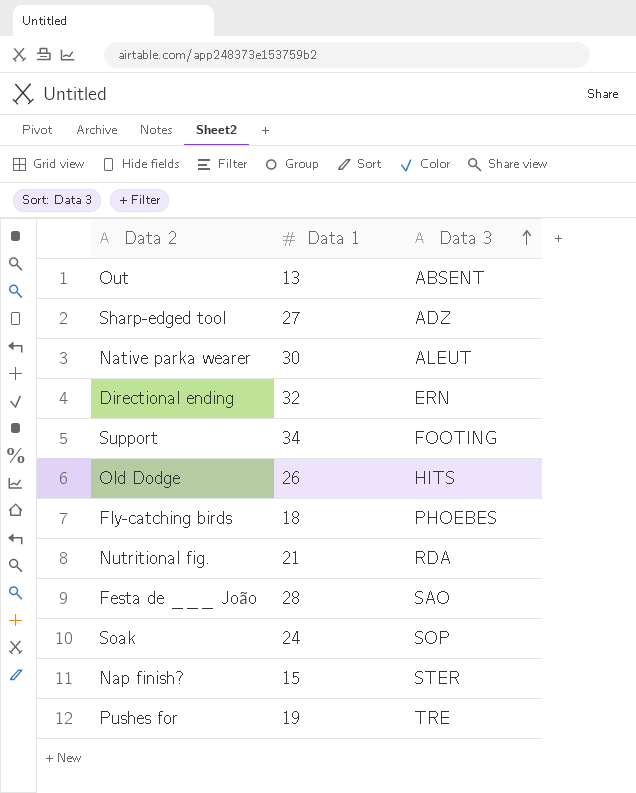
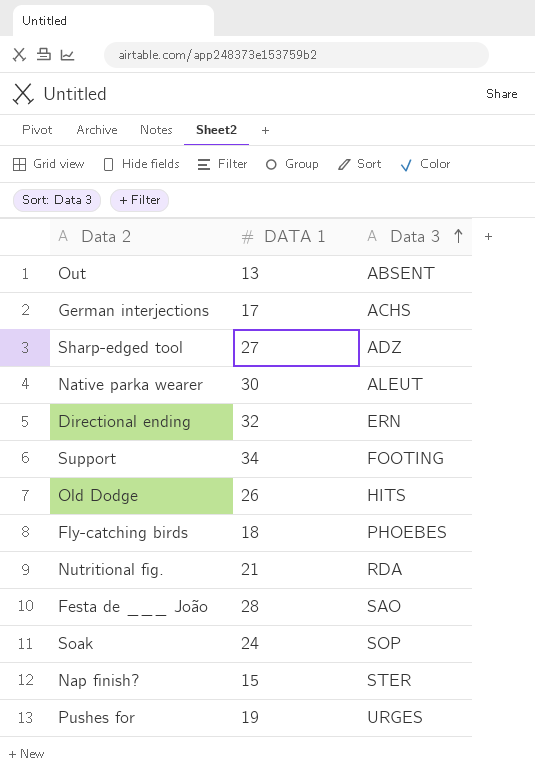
column name: Data 1 -> DATA 1
row German interjections: none -> 17 | ACHS
Pushes for | Data 3: TRE -> URGES

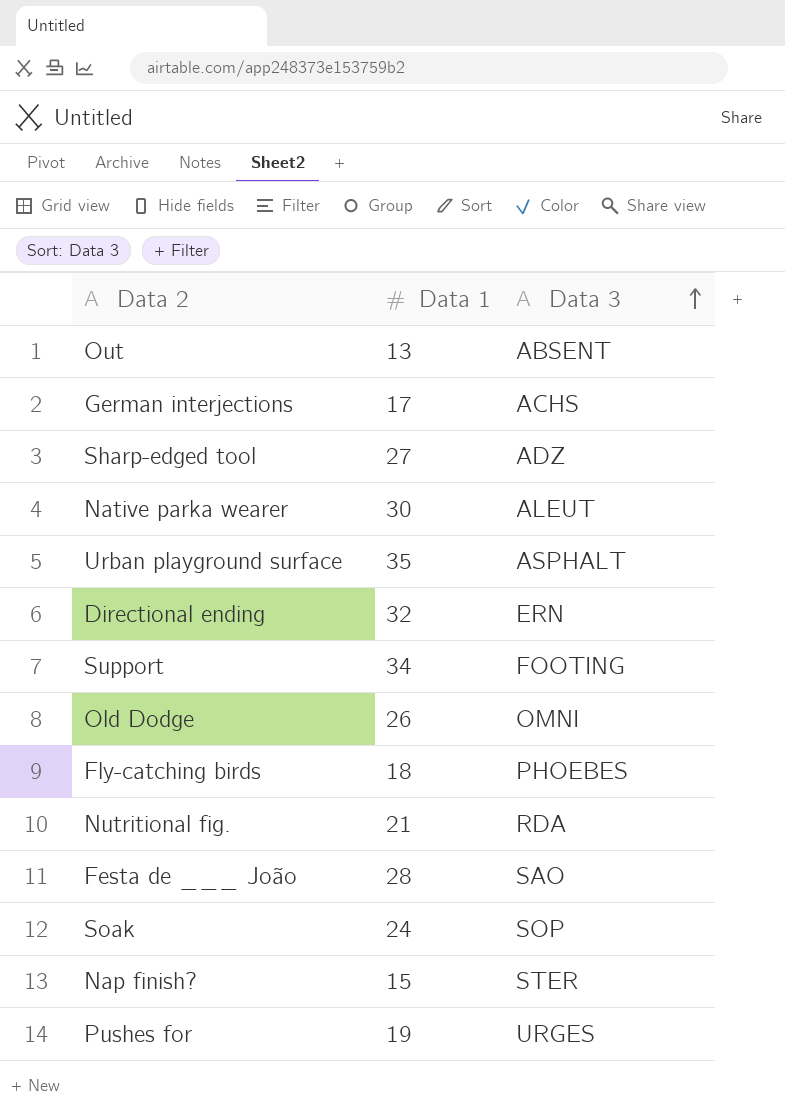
column name: DATA 1 -> Data 1
row Urban playground surface: none -> 35 | ASPHALT
Old Dodge | Data 3: HITS -> OMNI

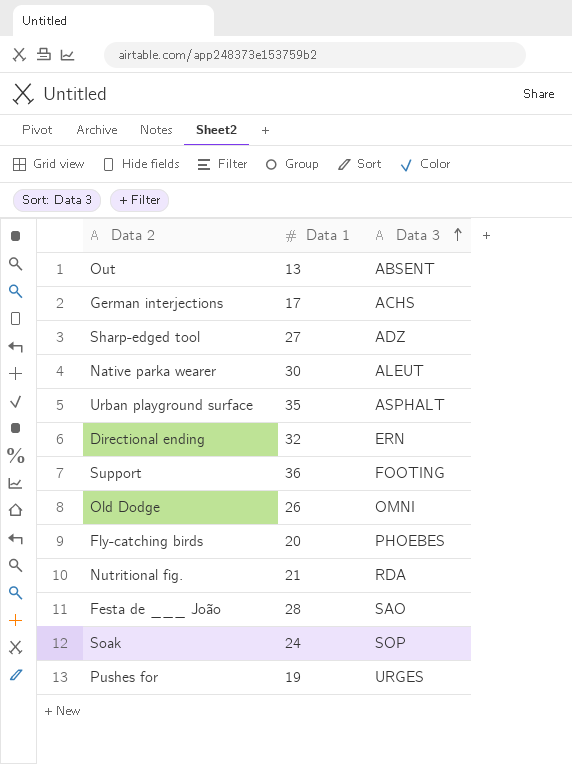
row Nap finish?: 15 | STER -> none
Support | Data 1: 34 -> 36
Fly-catching birds | Data 1: 18 -> 20

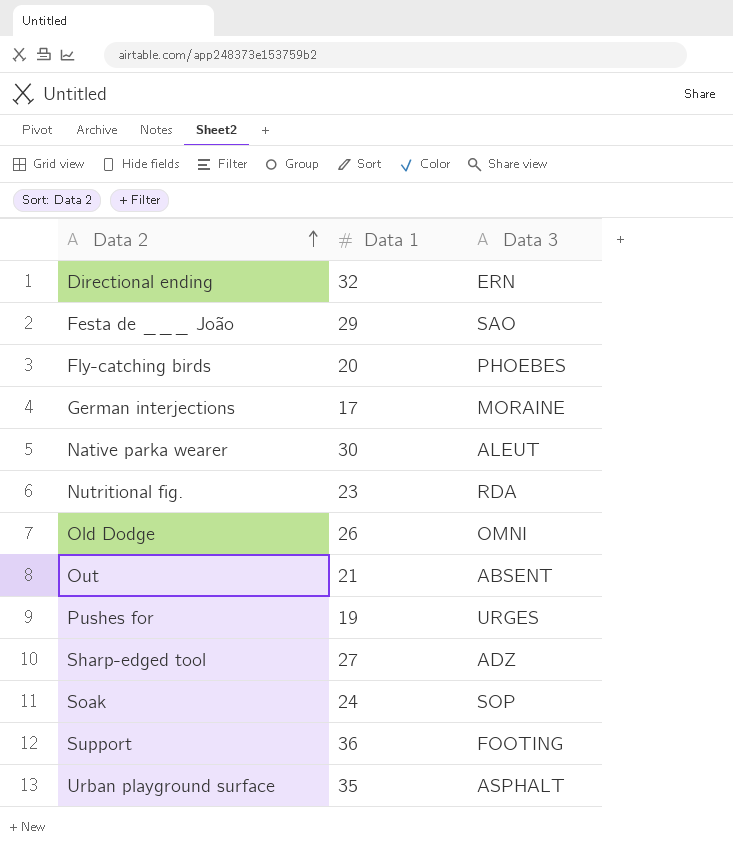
row order: Data 3 ascending -> Data 2 ascending
Festa de ___ João | Data 1: 28 -> 29
German interjections | Data 3: ACHS -> MORAINE
Nutritional fig. | Data 1: 21 -> 23
Out | Data 1: 13 -> 21

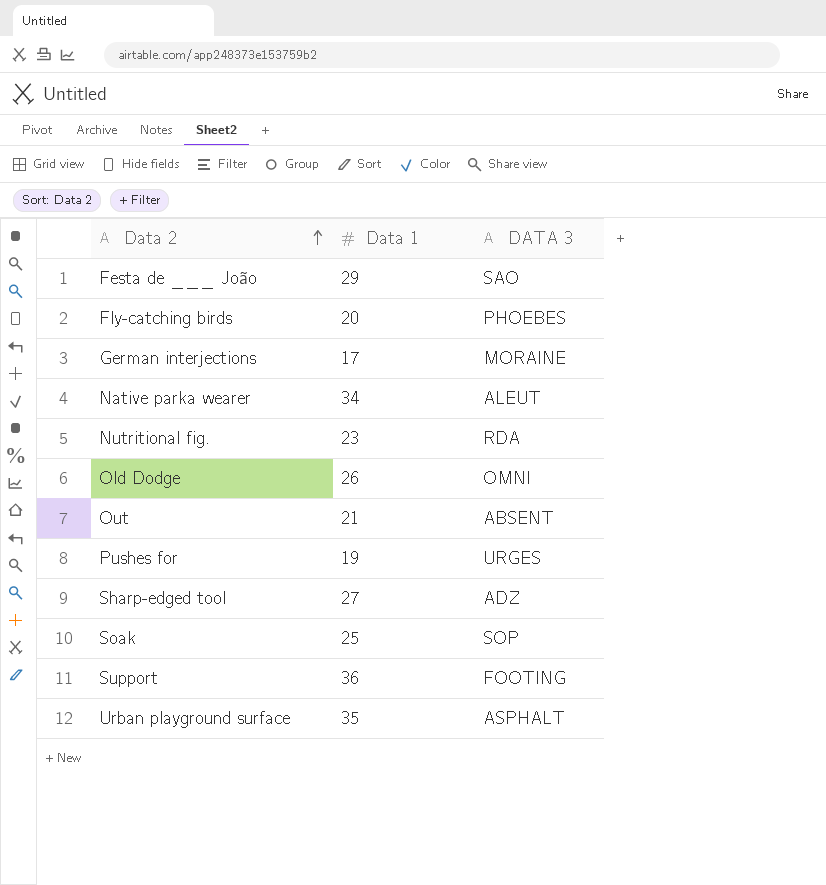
column name: Data 3 -> DATA 3
row Directional ending: 32 | ERN -> none
Native parka wearer | Data 1: 30 -> 34
Soak | Data 1: 24 -> 25

